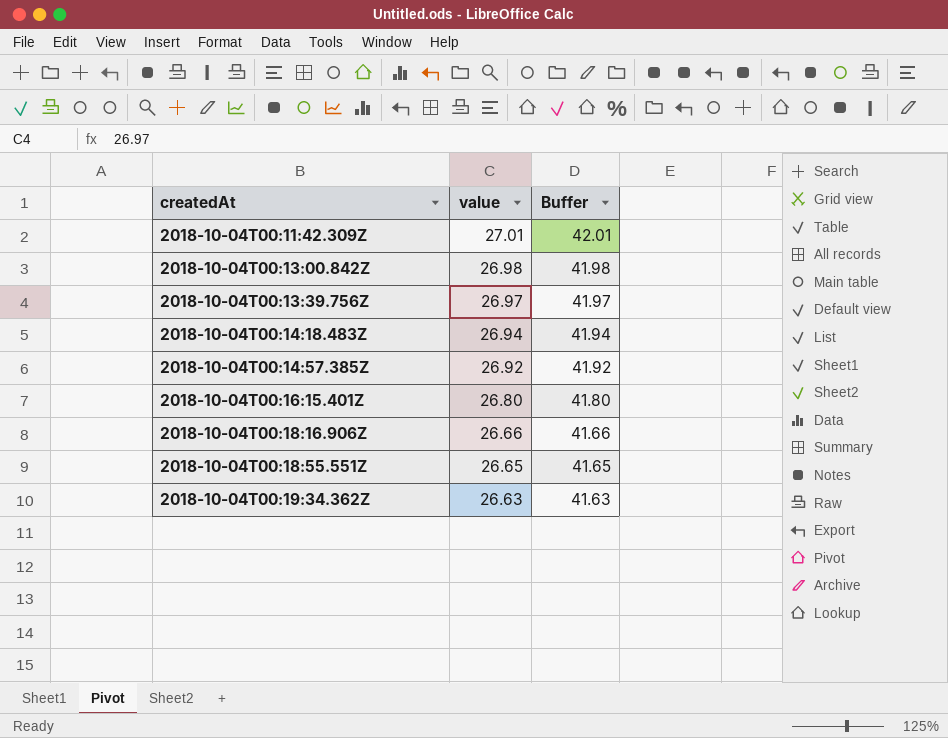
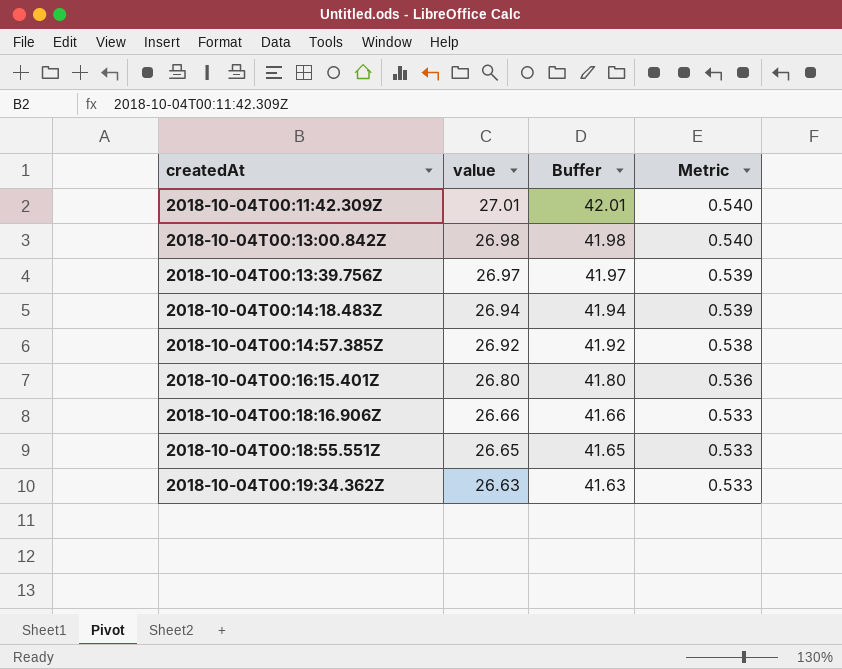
column Metric | formula: none -> [value] * 0.02

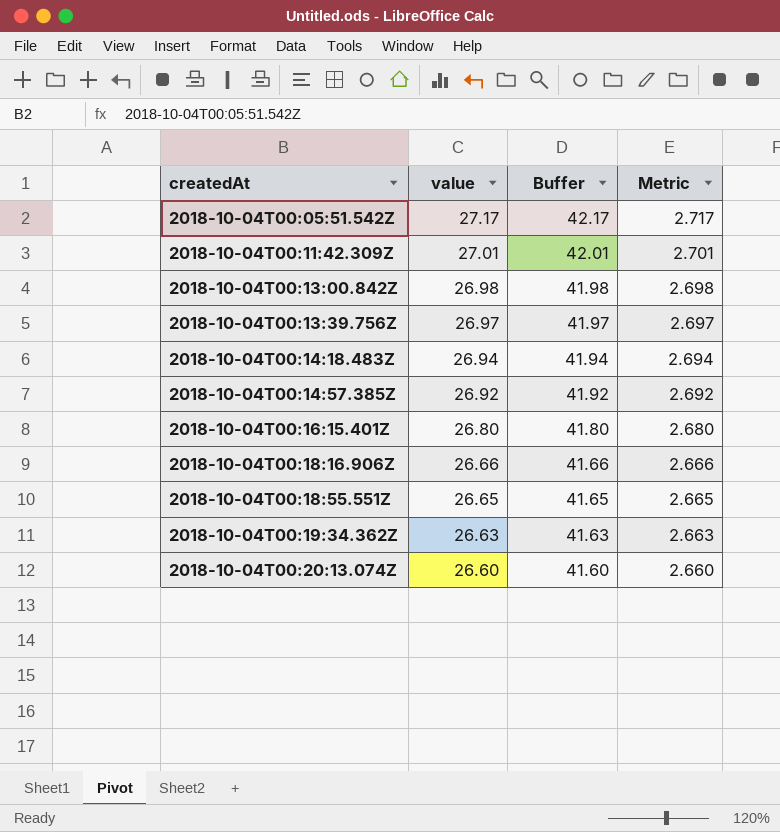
column Metric | formula: [value] * 0.02 -> [value] * 0.1
row 2018-10-04T00:05:51.542Z: none -> 27.17 | 42.17 | 2.717
row 2018-10-04T00:20:13.074Z: none -> 26.60 | 41.60 | 2.660

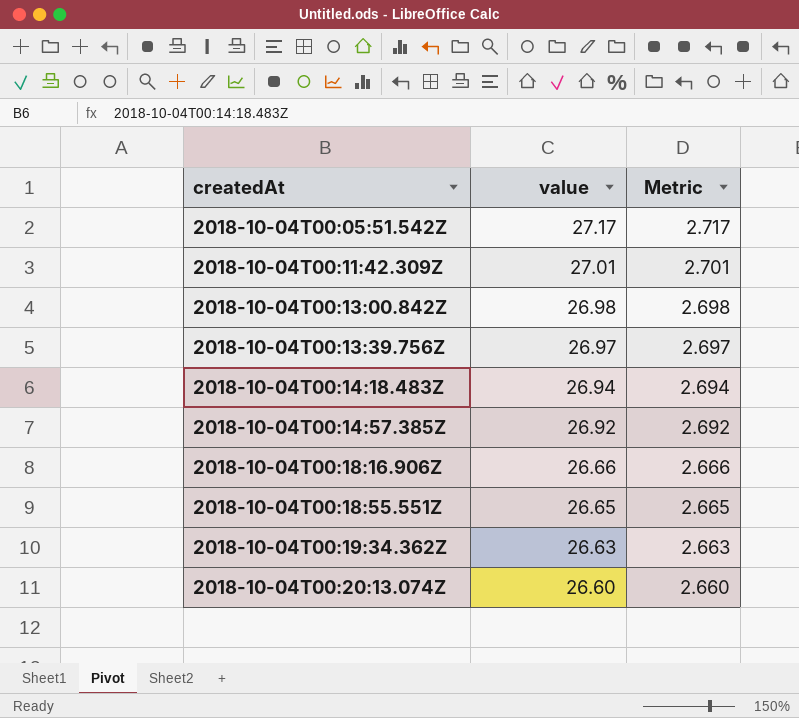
column Buffer | formula: [value] + 15 -> none
row 2018-10-04T00:16:15.401Z: 26.80 | 41.80 | 2.680 -> none

